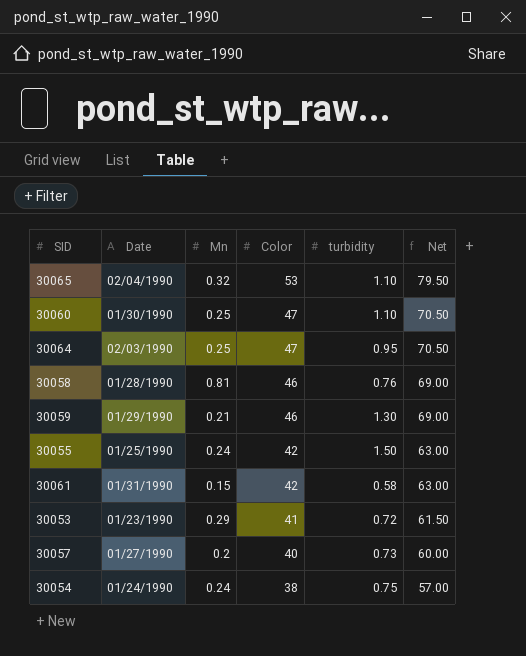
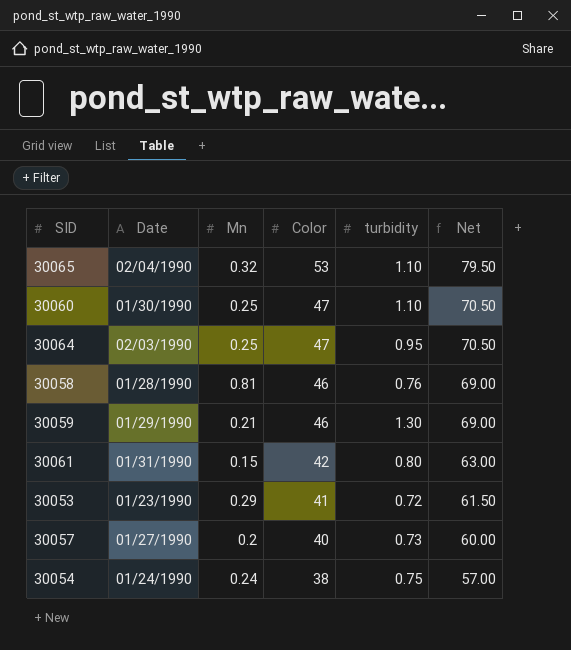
row 30055: 01/25/1990 | 0.24 | 42 | 1.50 | 63.00 -> none
30061 | turbidity: 0.58 -> 0.80

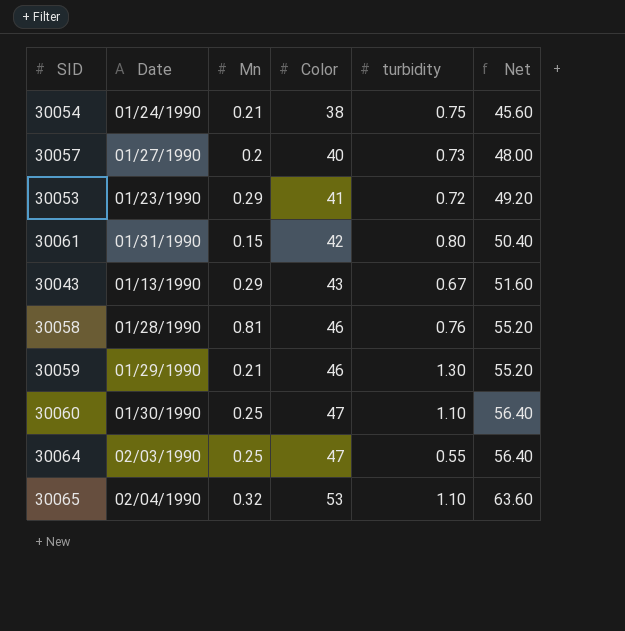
row order: Color descending -> Color ascending
column Net | formula: [Color] * 1.5 -> [Color] * 1.2
30054 | Mn: 0.24 -> 0.21
row 30043: none -> 01/13/1990 | 0.29 | 43 | 0.67 | 51.60
30064 | turbidity: 0.95 -> 0.55

